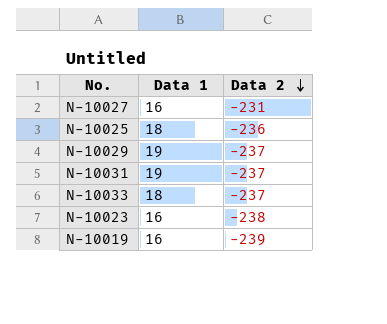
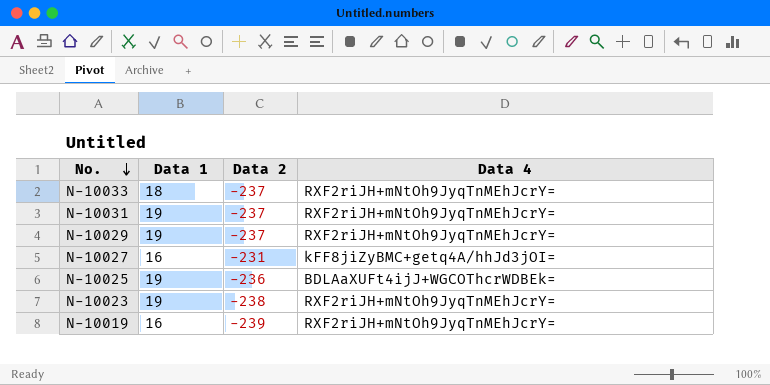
row order: Data 2 descending -> No. descending
column Data 4 | position: none -> 4
N-10025 | Data 1: 18 -> 19
N-10023 | Data 1: 16 -> 19

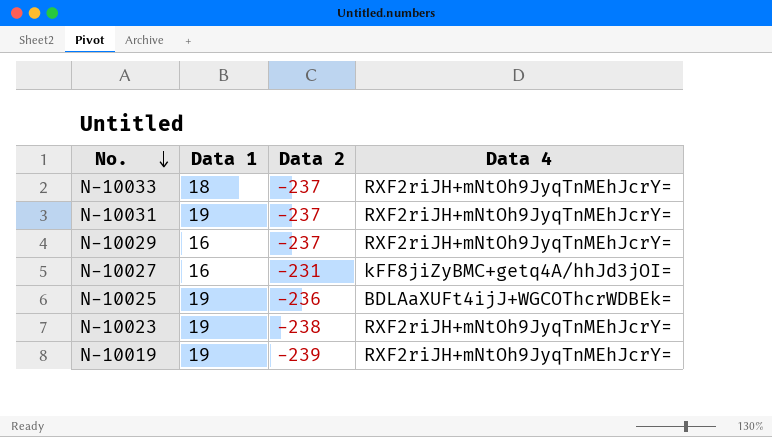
N-10029 | Data 1: 19 -> 16
N-10019 | Data 1: 16 -> 19

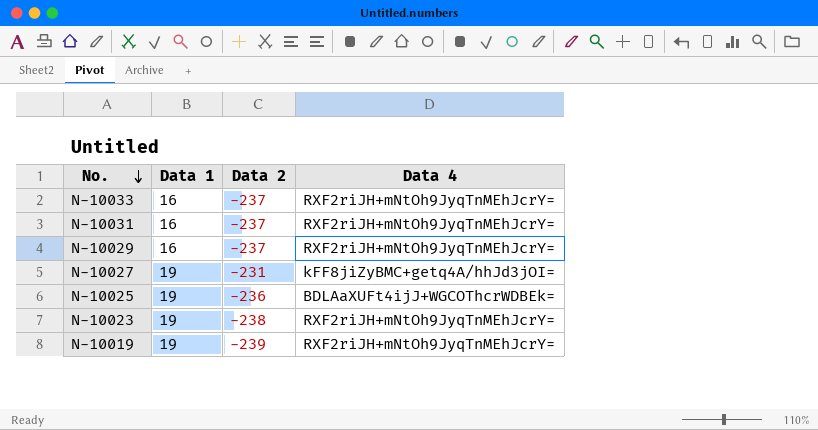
N-10033 | Data 1: 18 -> 16
N-10031 | Data 1: 19 -> 16
N-10027 | Data 1: 16 -> 19

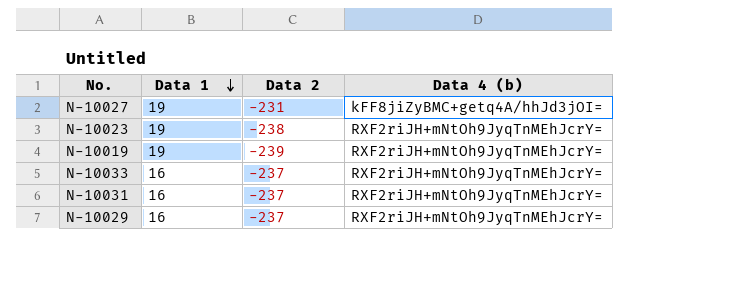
row order: No. descending -> Data 1 descending
column name: Data 4 -> Data 4 (b)
row N-10025: 19 | -236 | BDLAaXUFt4ijJ+WGCOThcrWDBEk= -> none

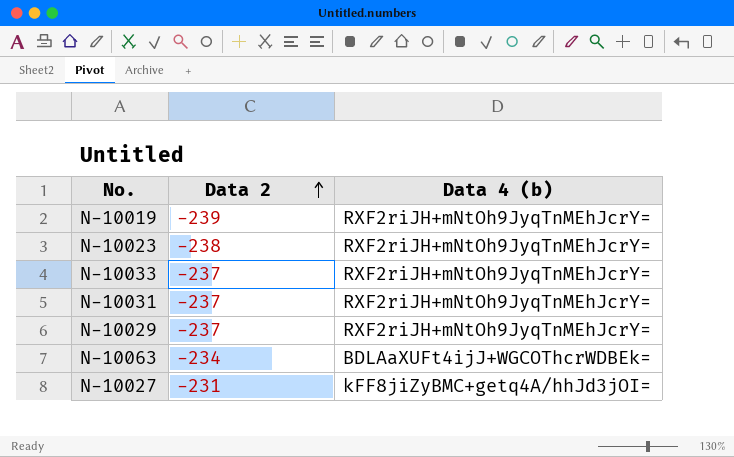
row order: Data 1 descending -> Data 2 ascending
column Data 1 | position: 2 -> none
row N-10063: none -> -234 | BDLAaXUFt4ijJ+WGCOThcrWDBEk=

